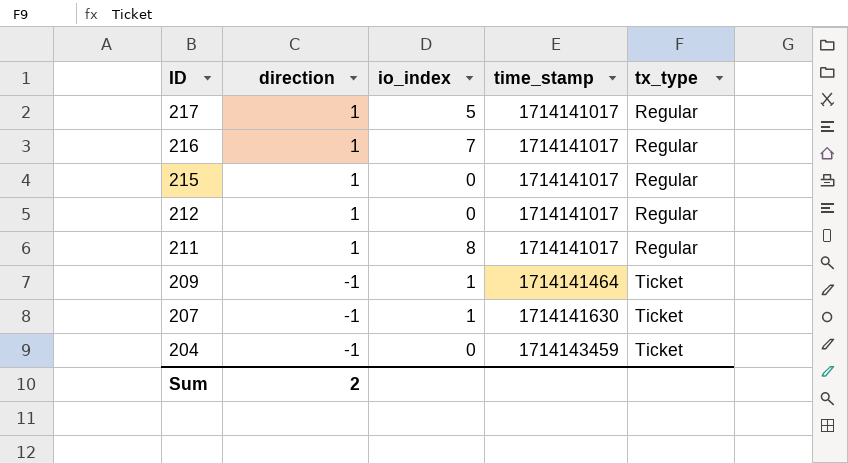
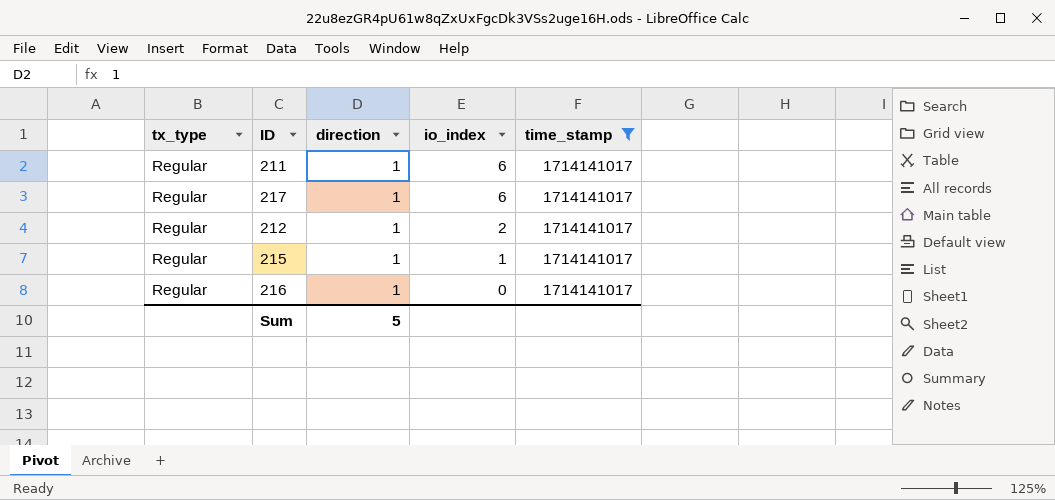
filter: none -> time_stamp = 1714141017
row order: ID descending -> io_index descending
column tx_type | position: 5 -> 1
211 | io_index: 8 -> 6
217 | io_index: 5 -> 6
212 | io_index: 0 -> 2
215 | io_index: 0 -> 1
216 | io_index: 7 -> 0
Sum | direction: 2 -> 5

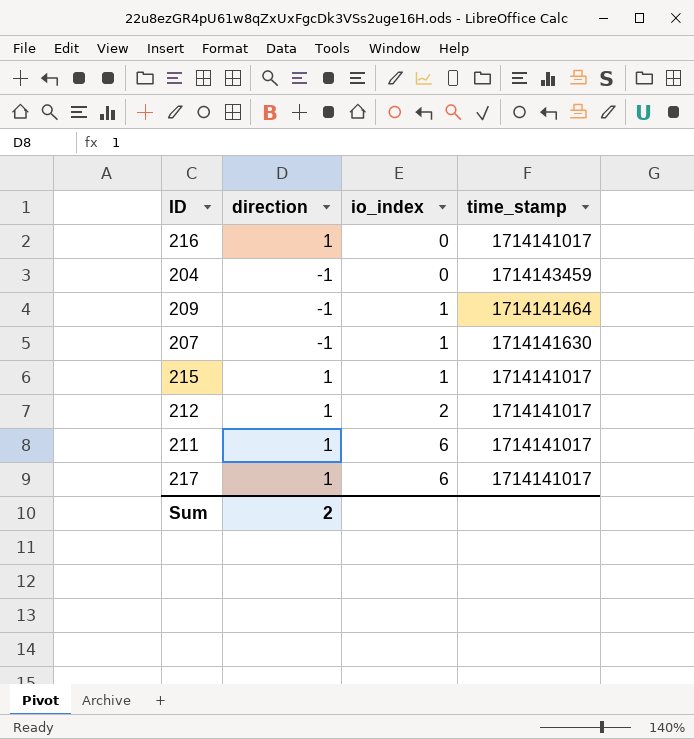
filter: time_stamp = 1714141017 -> none
row order: io_index descending -> io_index ascending
column tx_type | position: 1 -> none
Sum | direction: 5 -> 2

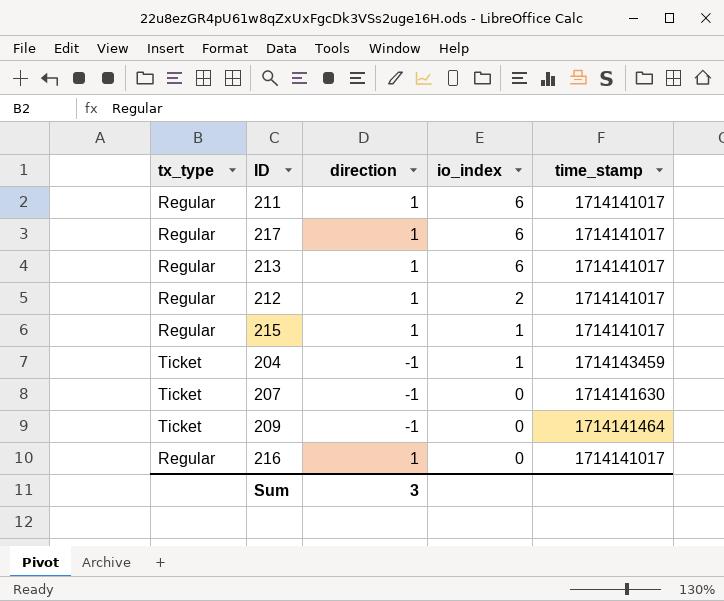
row order: io_index ascending -> io_index descending
column tx_type | position: none -> 1
row 213: none -> Regular | 1 | 6 | 1714141017
204 | io_index: 0 -> 1
207 | io_index: 1 -> 0
209 | io_index: 1 -> 0
Sum | direction: 2 -> 3

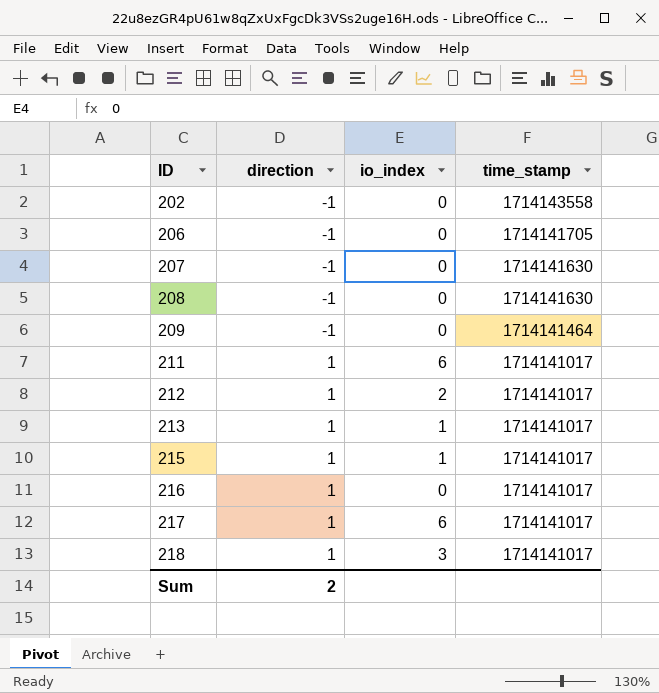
row order: io_index descending -> ID ascending
column tx_type | position: 1 -> none
row 204: Ticket | -1 | 1 | 1714143459 -> none
row 202: none -> -1 | 0 | 1714143558
row 206: none -> -1 | 0 | 1714141705
row 208: none -> -1 | 0 | 1714141630
213 | io_index: 6 -> 1
row 218: none -> 1 | 3 | 1714141017
Sum | direction: 3 -> 2

